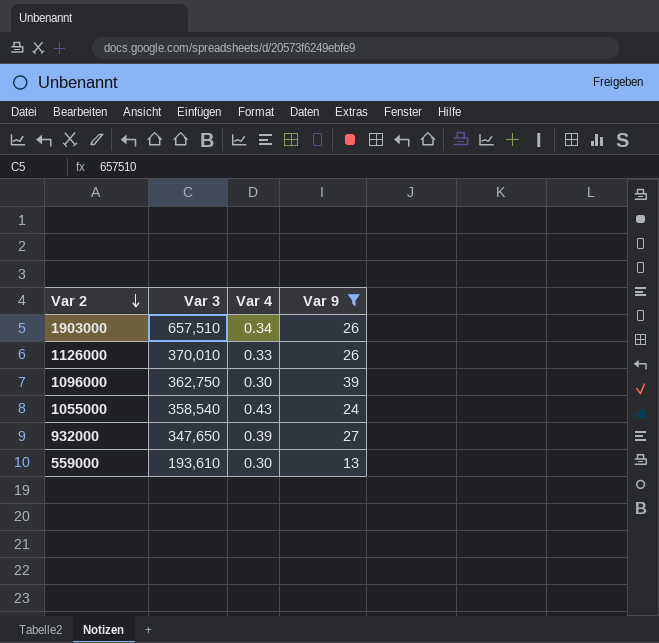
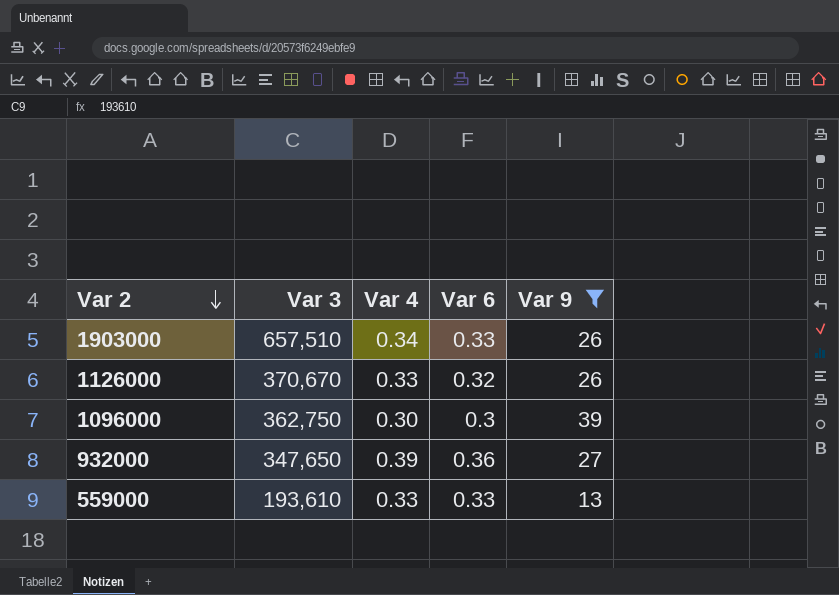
column Var 6 | position: none -> 4
row 1055000: 358,540 | 0.43 | 24 -> none
1126000 | Var 3: 370,010 -> 370,670
559000 | Var 4: 0.30 -> 0.33

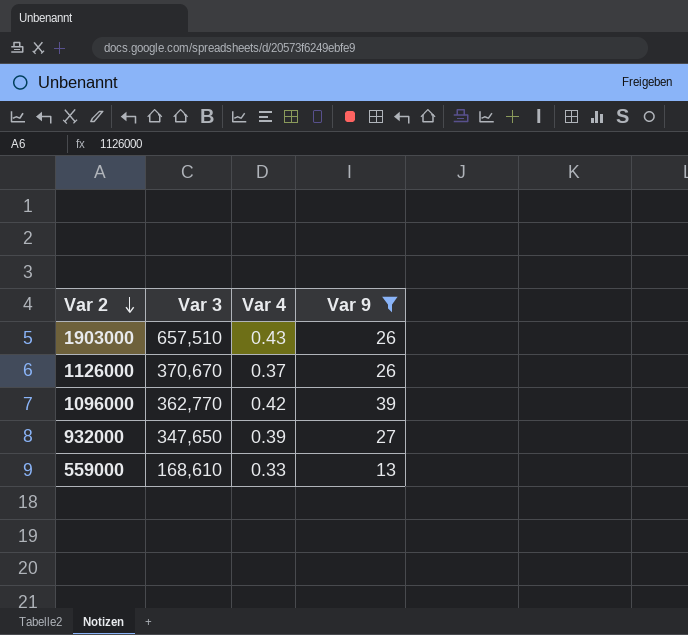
column Var 6 | position: 4 -> none
1903000 | Var 4: 0.34 -> 0.43
1126000 | Var 4: 0.33 -> 0.37
1096000 | Var 3: 362,750 -> 362,770
1096000 | Var 4: 0.30 -> 0.42
559000 | Var 3: 193,610 -> 168,610

